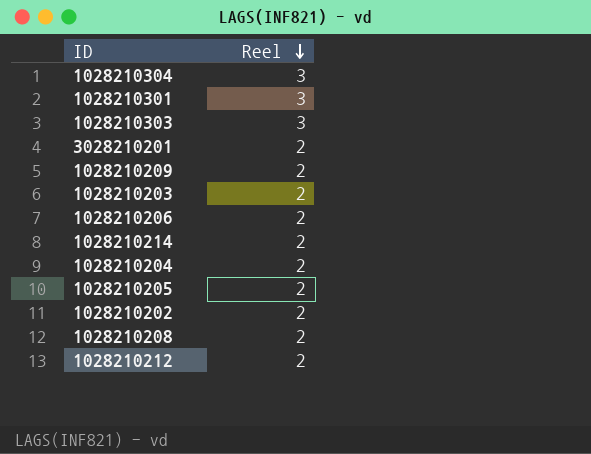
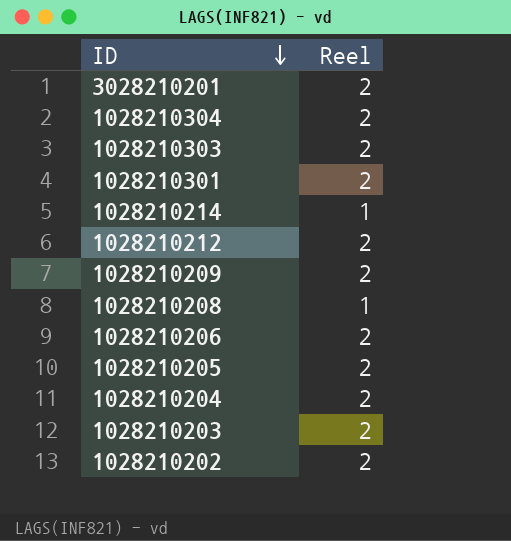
row order: Reel descending -> ID descending
1028210304 | Reel: 3 -> 2
1028210303 | Reel: 3 -> 2
1028210301 | Reel: 3 -> 2
1028210214 | Reel: 2 -> 1
1028210208 | Reel: 2 -> 1

